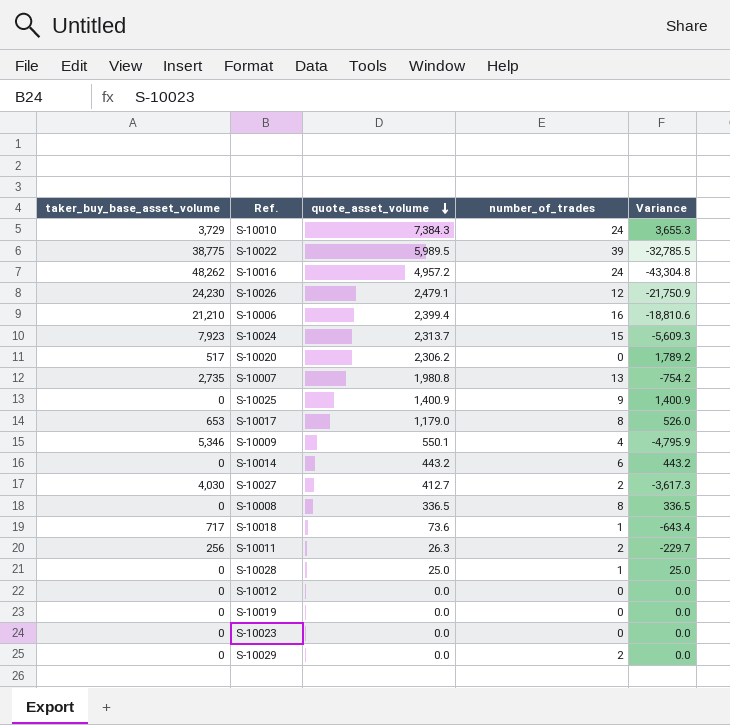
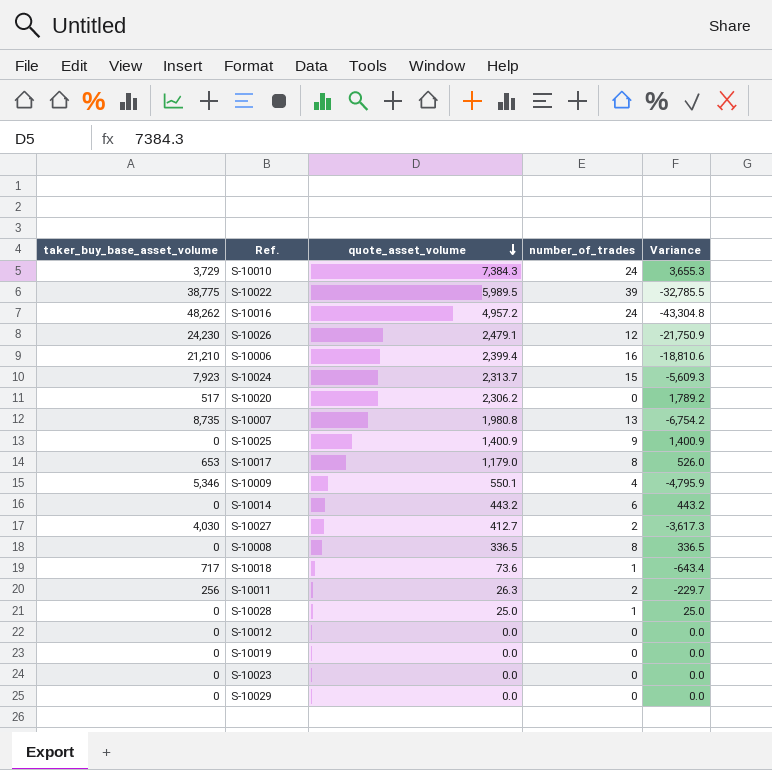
S-10007 | taker_buy_base_asset_volume: 2,735 -> 8,735
S-10007 | Variance: -754.2 -> -6,754.2
S-10029 | number_of_trades: 2 -> 0

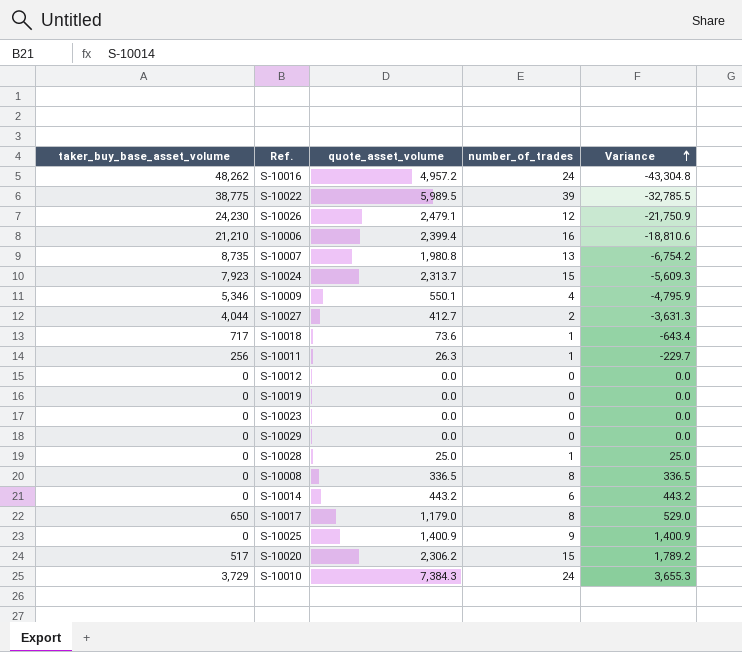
row order: quote_asset_volume descending -> Variance ascending
S-10027 | taker_buy_base_asset_volume: 4,030 -> 4,044
S-10027 | Variance: -3,617.3 -> -3,631.3
S-10011 | number_of_trades: 2 -> 1
S-10017 | taker_buy_base_asset_volume: 653 -> 650
S-10017 | Variance: 526.0 -> 529.0
S-10020 | number_of_trades: 0 -> 15

